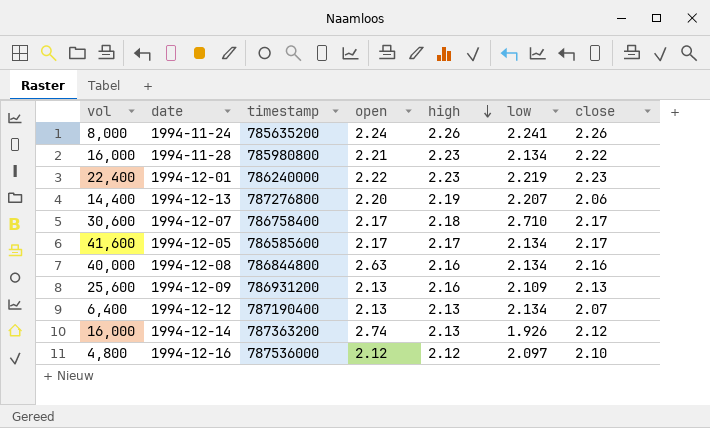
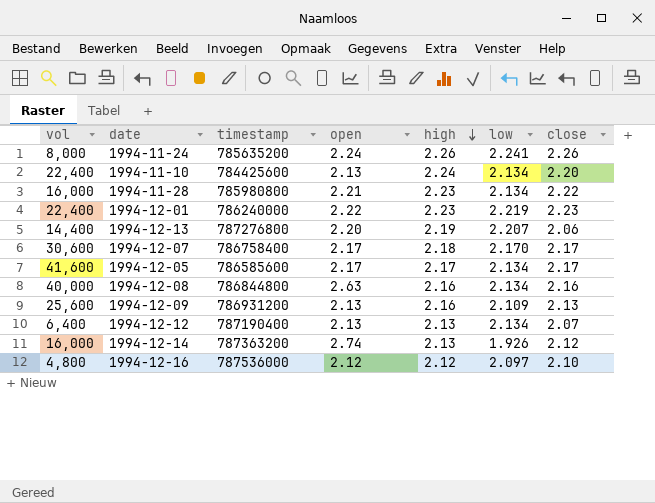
row 1994-11-10: none -> 22,400 | 784425600 | 2.13 | 2.24 | 2.134 | 2.20
1994-12-07 | low: 2.710 -> 2.170

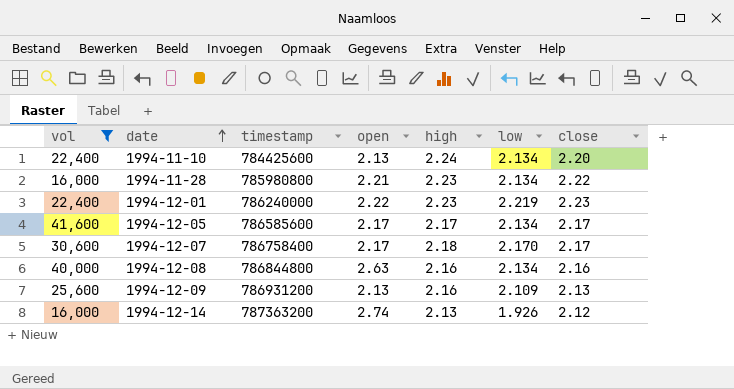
filter: none -> vol >= 16,000
row order: high descending -> date ascending

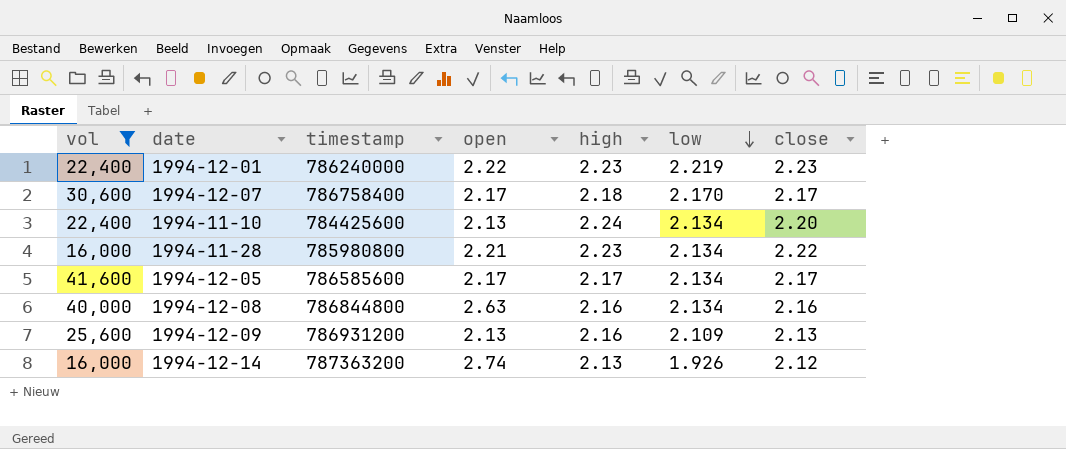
row order: date ascending -> low descending

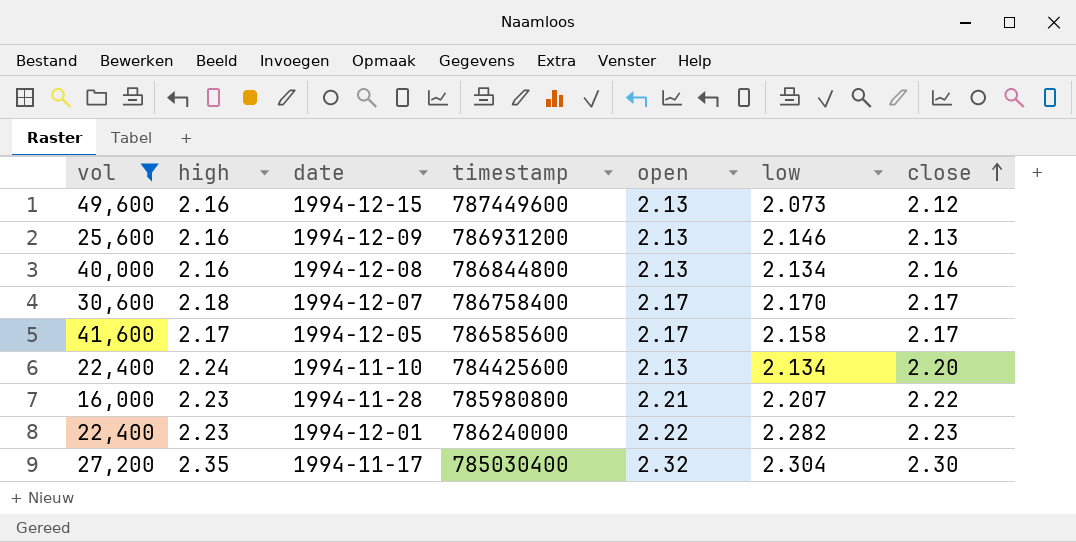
row order: low descending -> close ascending
column high | position: 5 -> 2
row 1994-12-14: 16,000 | 787363200 | 2.74 | 2.13 | 1.926 | 2.12 -> none
row 1994-12-15: none -> 49,600 | 2.16 | 787449600 | 2.13 | 2.073 | 2.12
1994-12-09 | low: 2.109 -> 2.146
1994-12-08 | open: 2.63 -> 2.13
1994-12-05 | low: 2.134 -> 2.158
1994-11-28 | low: 2.134 -> 2.207
1994-12-01 | low: 2.219 -> 2.282
row 1994-11-17: none -> 27,200 | 2.35 | 785030400 | 2.32 | 2.304 | 2.30

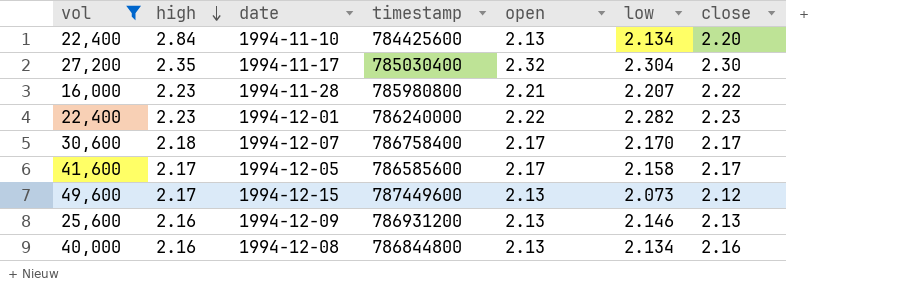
row order: close ascending -> high descending
1994-11-10 | high: 2.24 -> 2.84
1994-12-15 | high: 2.16 -> 2.17

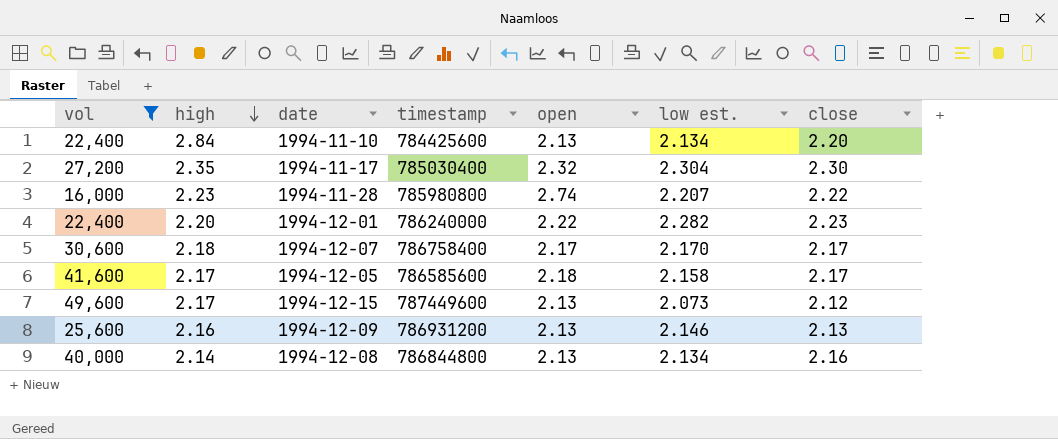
column name: low -> low est.
1994-11-28 | open: 2.21 -> 2.74
1994-12-01 | high: 2.23 -> 2.20
1994-12-05 | open: 2.17 -> 2.18
1994-12-08 | high: 2.16 -> 2.14

